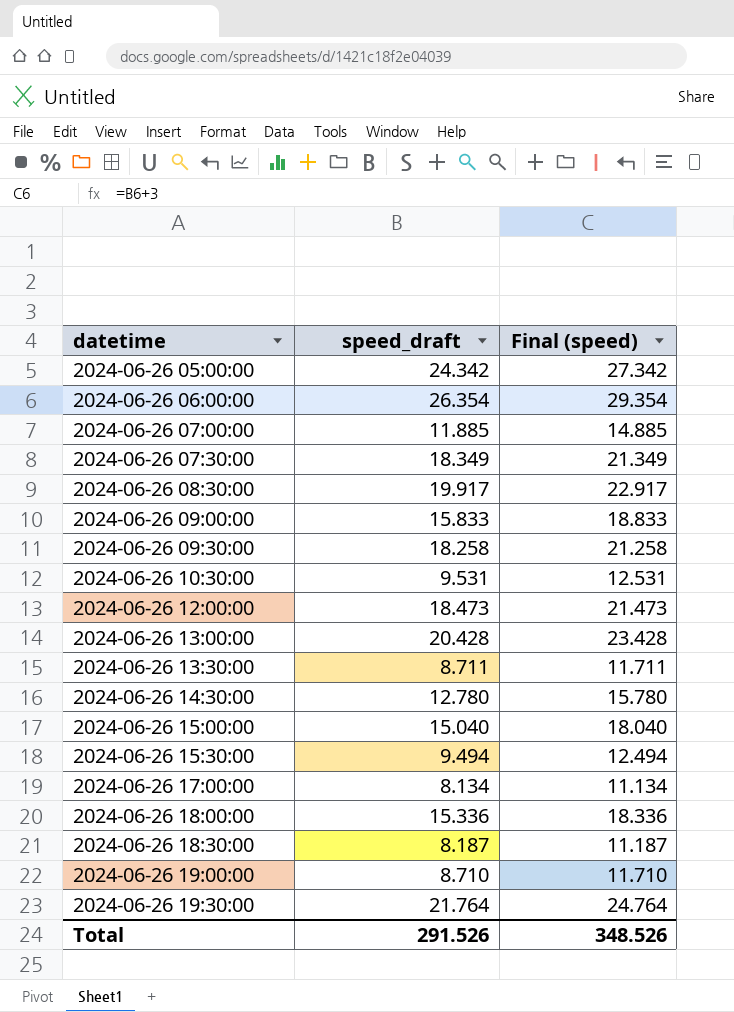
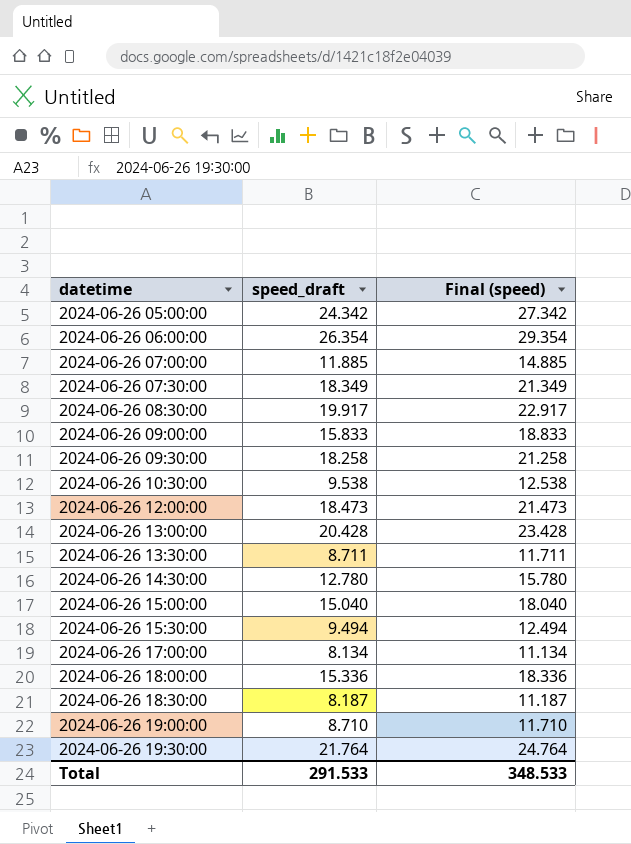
2024-06-26 10:30:00 | speed_draft: 9.531 -> 9.538
2024-06-26 10:30:00 | Final (speed): 12.531 -> 12.538
Total | speed_draft: 291.526 -> 291.533
Total | Final (speed): 348.526 -> 348.533

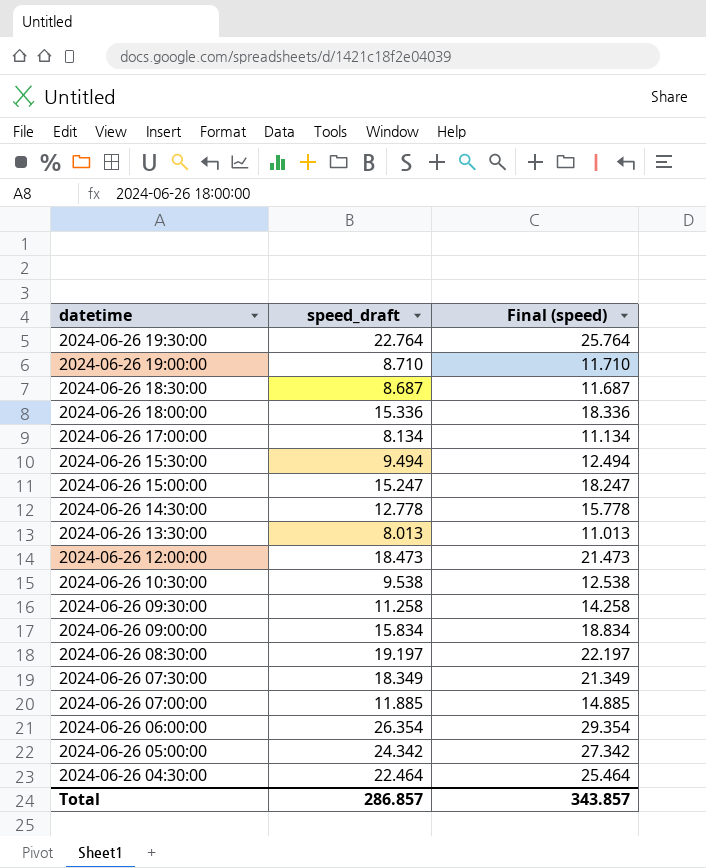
row order: datetime ascending -> datetime descending
row 2024-06-26 13:00:00: 20.428 | 23.428 -> none
2024-06-26 19:30:00 | speed_draft: 21.764 -> 22.764
2024-06-26 19:30:00 | Final (speed): 24.764 -> 25.764
2024-06-26 18:30:00 | speed_draft: 8.187 -> 8.687
2024-06-26 18:30:00 | Final (speed): 11.187 -> 11.687
2024-06-26 15:00:00 | speed_draft: 15.040 -> 15.247
2024-06-26 15:00:00 | Final (speed): 18.040 -> 18.247
2024-06-26 14:30:00 | speed_draft: 12.780 -> 12.778
2024-06-26 14:30:00 | Final (speed): 15.780 -> 15.778
2024-06-26 13:30:00 | speed_draft: 8.711 -> 8.013
2024-06-26 13:30:00 | Final (speed): 11.711 -> 11.013
2024-06-26 09:30:00 | speed_draft: 18.258 -> 11.258
2024-06-26 09:30:00 | Final (speed): 21.258 -> 14.258
2024-06-26 09:00:00 | speed_draft: 15.833 -> 15.834
2024-06-26 09:00:00 | Final (speed): 18.833 -> 18.834
2024-06-26 08:30:00 | speed_draft: 19.917 -> 19.197
2024-06-26 08:30:00 | Final (speed): 22.917 -> 22.197
row 2024-06-26 04:30:00: none -> 22.464 | 25.464
Total | speed_draft: 291.533 -> 286.857
Total | Final (speed): 348.533 -> 343.857

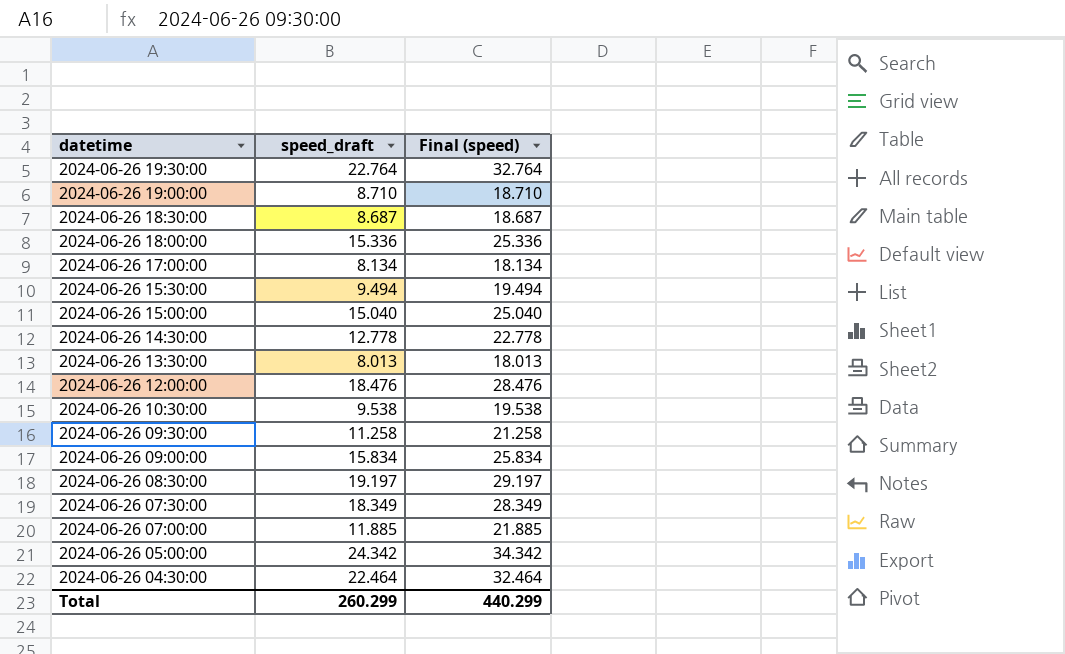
column Final (speed) | formula: [speed_draft] + 3 -> [speed_draft] + 10
row 2024-06-26 06:00:00: 26.354 | 29.354 -> none
2024-06-26 15:00:00 | speed_draft: 15.247 -> 15.040
2024-06-26 12:00:00 | speed_draft: 18.473 -> 18.476
Total | speed_draft: 286.857 -> 260.299
Total | Final (speed): 343.857 -> 440.299

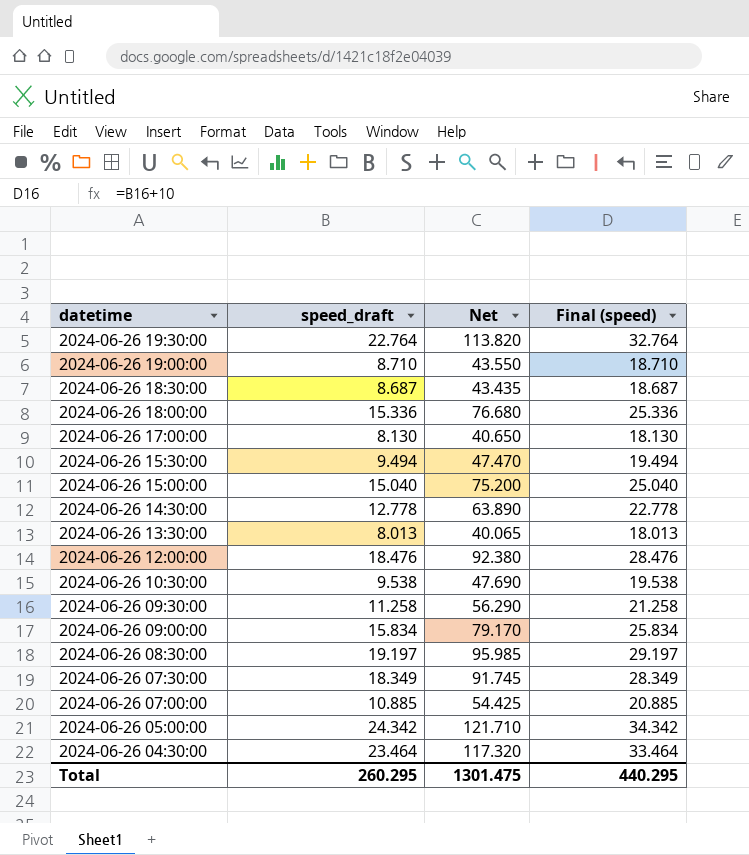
column Net | formula: none -> [speed_draft] * 5
2024-06-26 17:00:00 | speed_draft: 8.134 -> 8.130
2024-06-26 17:00:00 | Final (speed): 18.134 -> 18.130
2024-06-26 07:00:00 | speed_draft: 11.885 -> 10.885
2024-06-26 07:00:00 | Final (speed): 21.885 -> 20.885
2024-06-26 04:30:00 | speed_draft: 22.464 -> 23.464
2024-06-26 04:30:00 | Final (speed): 32.464 -> 33.464
Total | speed_draft: 260.299 -> 260.295
Total | Final (speed): 440.299 -> 440.295

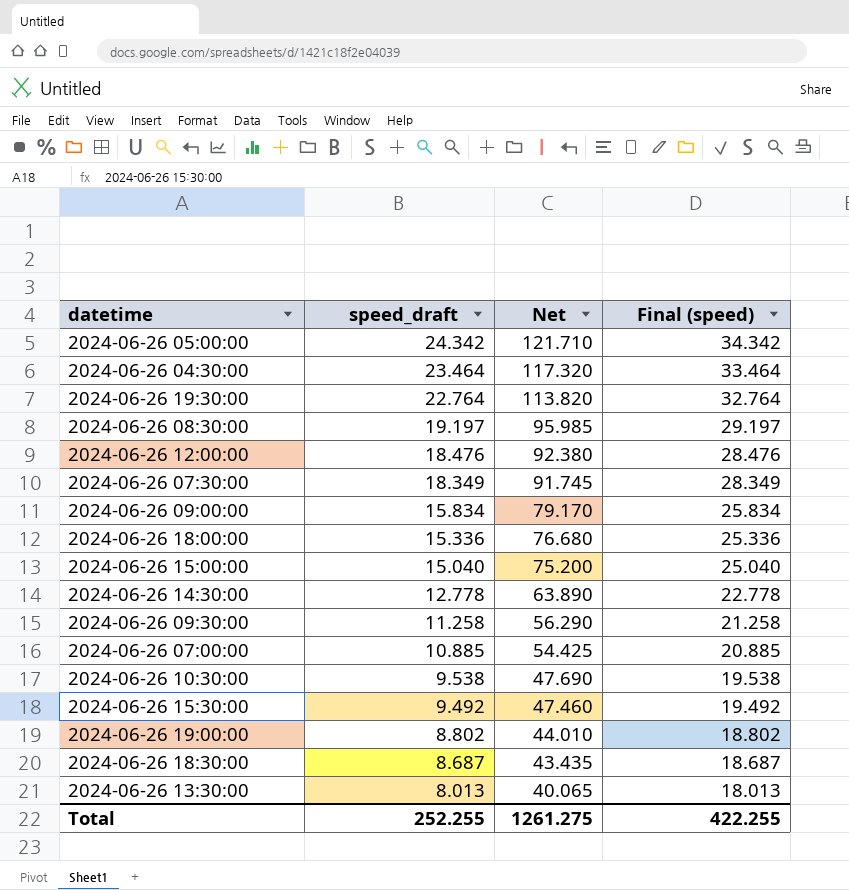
row order: datetime descending -> speed_draft descending
row 2024-06-26 17:00:00: 8.130 | 40.650 | 18.130 -> none
2024-06-26 15:30:00 | speed_draft: 9.494 -> 9.492
2024-06-26 15:30:00 | Net: 47.470 -> 47.460
2024-06-26 15:30:00 | Final (speed): 19.494 -> 19.492
2024-06-26 19:00:00 | speed_draft: 8.710 -> 8.802
2024-06-26 19:00:00 | Net: 43.550 -> 44.010
2024-06-26 19:00:00 | Final (speed): 18.710 -> 18.802
Total | speed_draft: 260.295 -> 252.255
Total | Net: 1301.475 -> 1261.275
Total | Final (speed): 440.295 -> 422.255

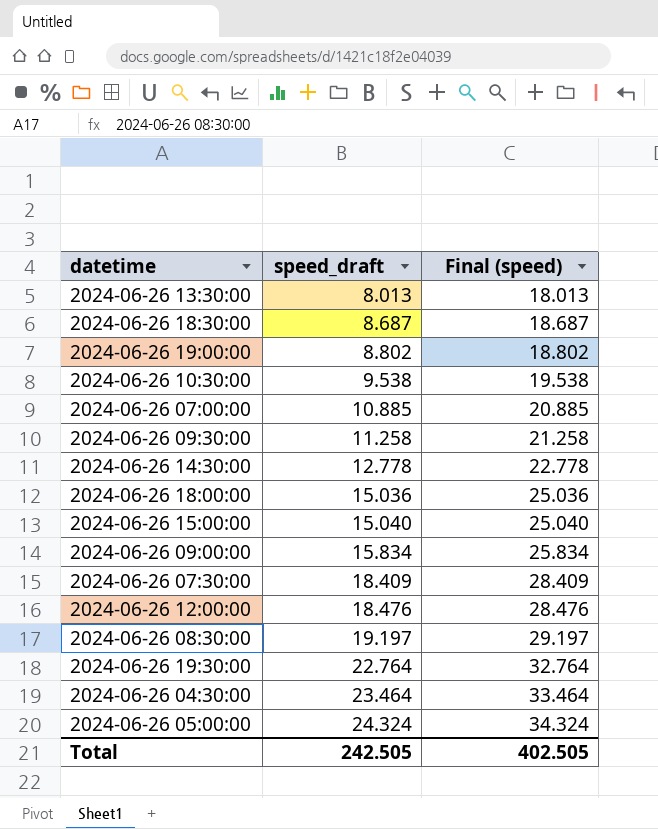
row order: speed_draft descending -> speed_draft ascending
column Net | formula: [speed_draft] * 5 -> none
row 2024-06-26 15:30:00: 9.492 | 47.460 | 19.492 -> none
2024-06-26 18:00:00 | speed_draft: 15.336 -> 15.036
2024-06-26 18:00:00 | Final (speed): 25.336 -> 25.036
2024-06-26 07:30:00 | speed_draft: 18.349 -> 18.409
2024-06-26 07:30:00 | Final (speed): 28.349 -> 28.409
2024-06-26 05:00:00 | speed_draft: 24.342 -> 24.324
2024-06-26 05:00:00 | Final (speed): 34.342 -> 34.324
Total | speed_draft: 252.255 -> 242.505
Total | Final (speed): 422.255 -> 402.505

